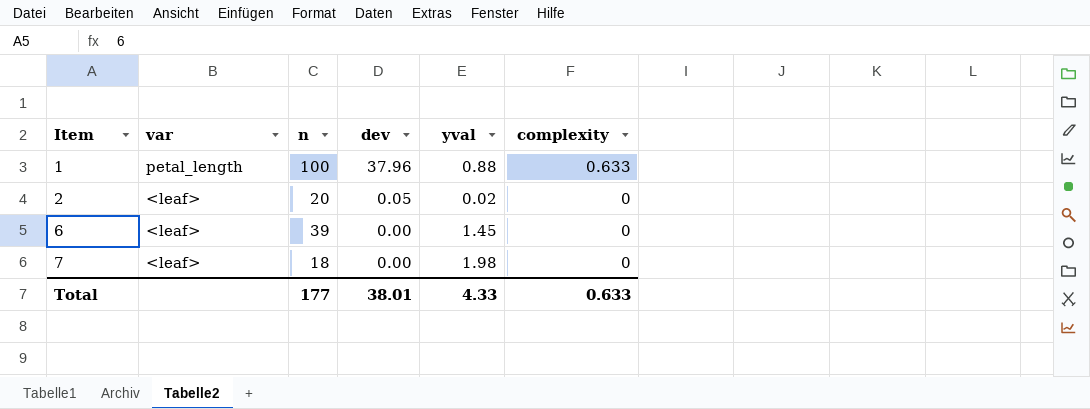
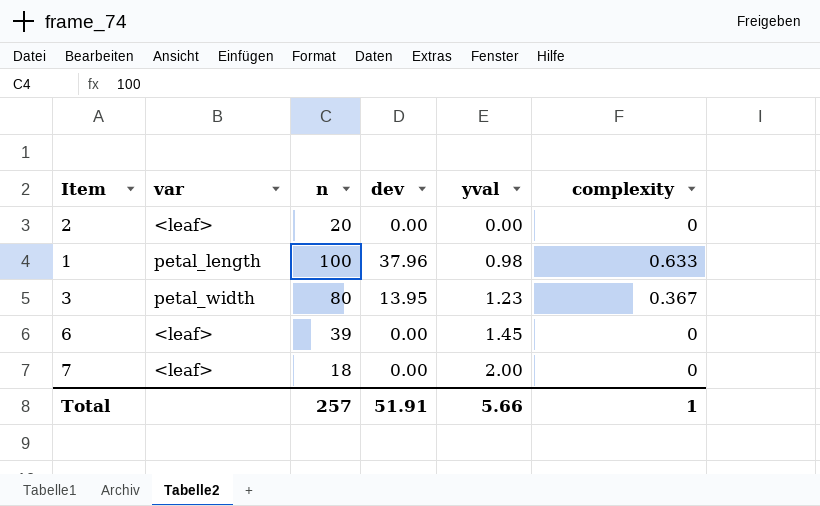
row order: Item ascending -> yval ascending
2 | dev: 0.05 -> 0.00
2 | yval: 0.02 -> 0.00
1 | yval: 0.88 -> 0.98
row 3: none -> petal_width | 80 | 13.95 | 1.23 | 0.367
7 | yval: 1.98 -> 2.00
Total | n: 177 -> 257
Total | dev: 38.01 -> 51.91
Total | yval: 4.33 -> 5.66
Total | complexity: 0.633 -> 1

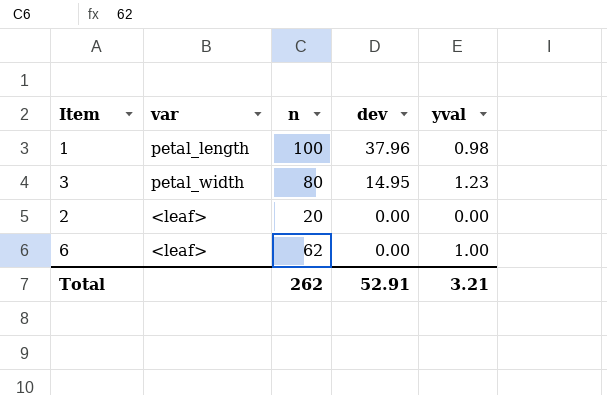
row order: yval ascending -> dev descending
column complexity | position: 6 -> none
row 7: <leaf> | 18 | 0.00 | 2.00 | 0 -> none
3 | dev: 13.95 -> 14.95
6 | n: 39 -> 62
6 | yval: 1.45 -> 1.00
Total | n: 257 -> 262
Total | dev: 51.91 -> 52.91
Total | yval: 5.66 -> 3.21

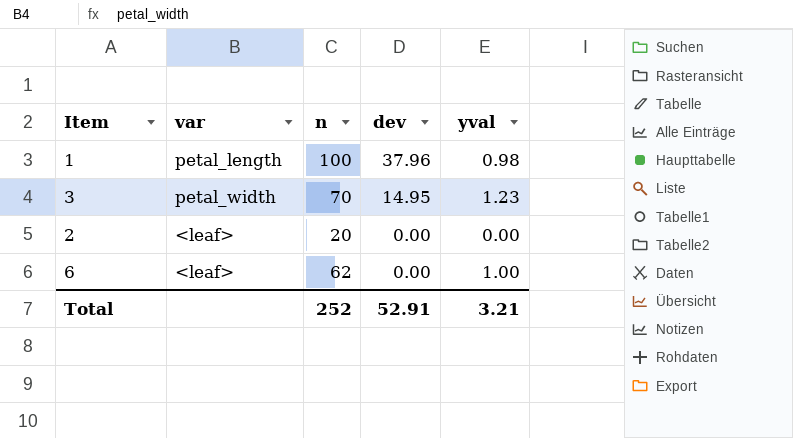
3 | n: 80 -> 70
Total | n: 262 -> 252

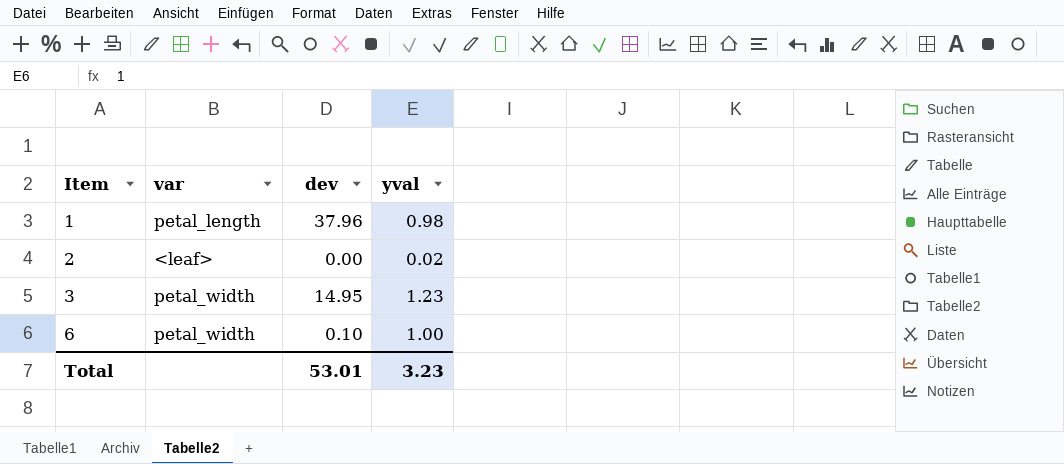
row order: dev descending -> Item ascending
column n | position: 3 -> none
2 | yval: 0.00 -> 0.02
6 | var: <leaf> -> petal_width
6 | dev: 0.00 -> 0.10
Total | dev: 52.91 -> 53.01
Total | yval: 3.21 -> 3.23

